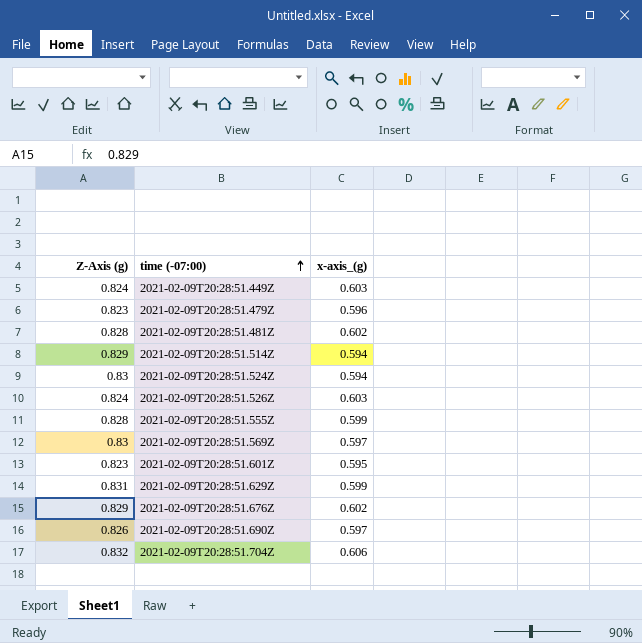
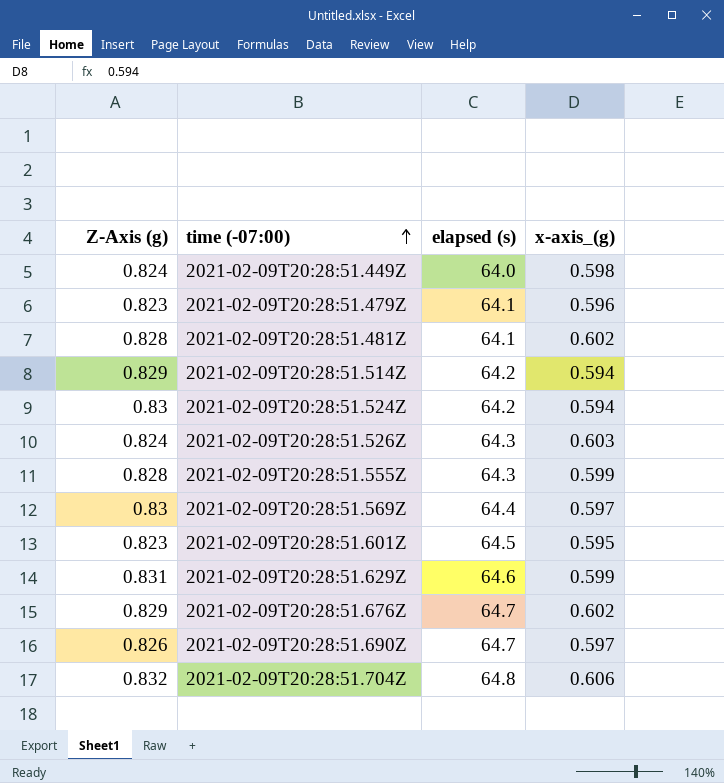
column elapsed (s) | position: none -> 3
2021-02-09T20:28:51.449Z | x-axis_(g): 0.603 -> 0.598

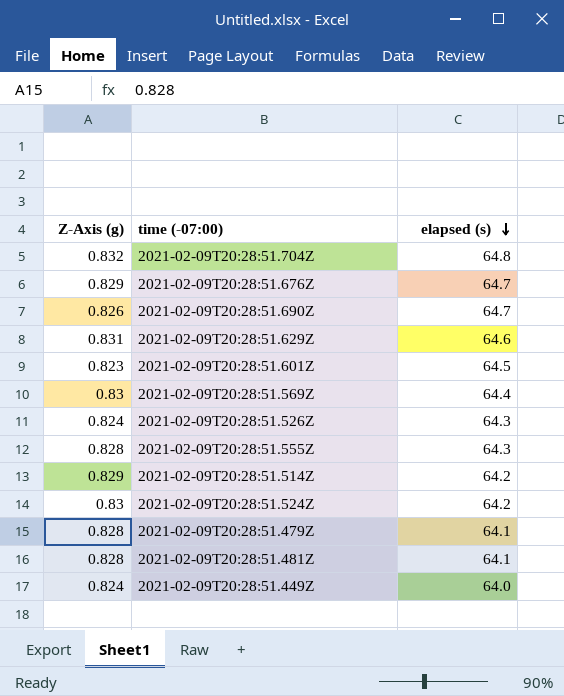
row order: time (-07:00) ascending -> elapsed (s) descending
column x-axis_(g) | position: 4 -> none
2021-02-09T20:28:51.479Z | Z-Axis (g): 0.823 -> 0.828

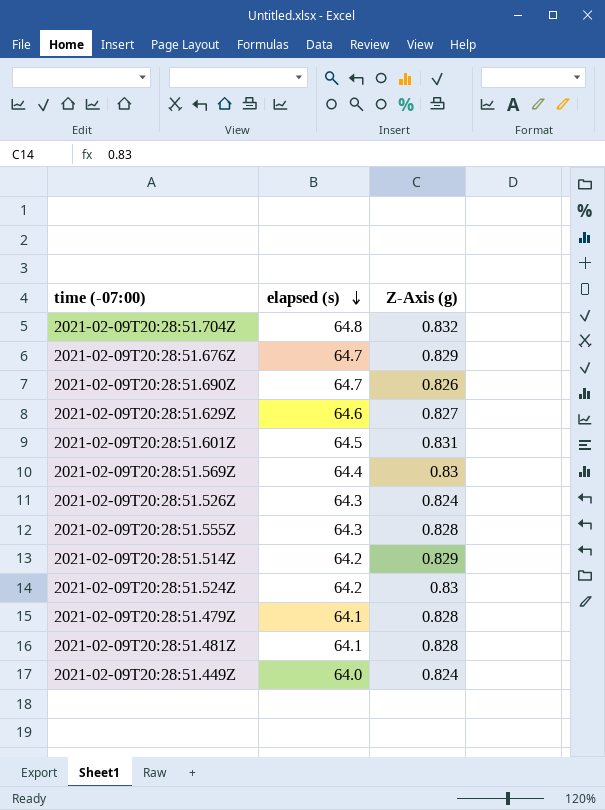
column Z-Axis (g) | position: 1 -> 3
2021-02-09T20:28:51.629Z | Z-Axis (g): 0.831 -> 0.827
2021-02-09T20:28:51.601Z | Z-Axis (g): 0.823 -> 0.831

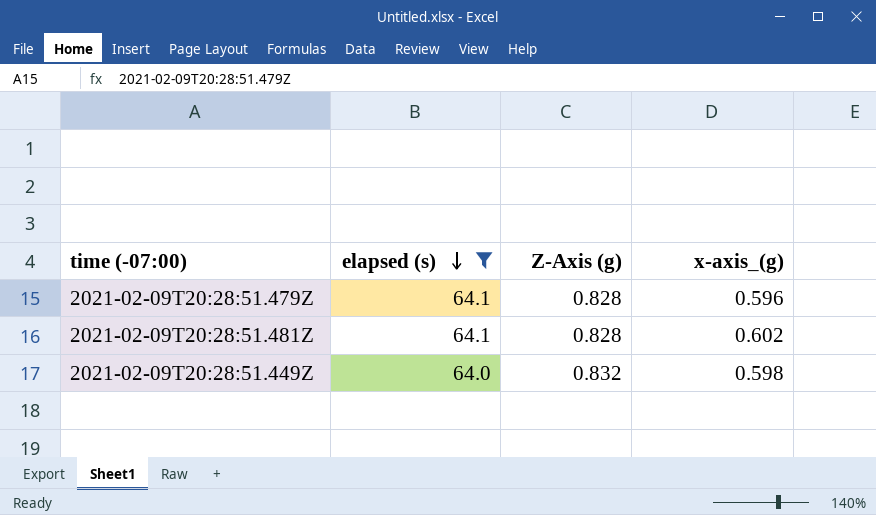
filter: none -> elapsed (s) <= 64.1
column x-axis_(g) | position: none -> 4
2021-02-09T20:28:51.449Z | Z-Axis (g): 0.824 -> 0.832

